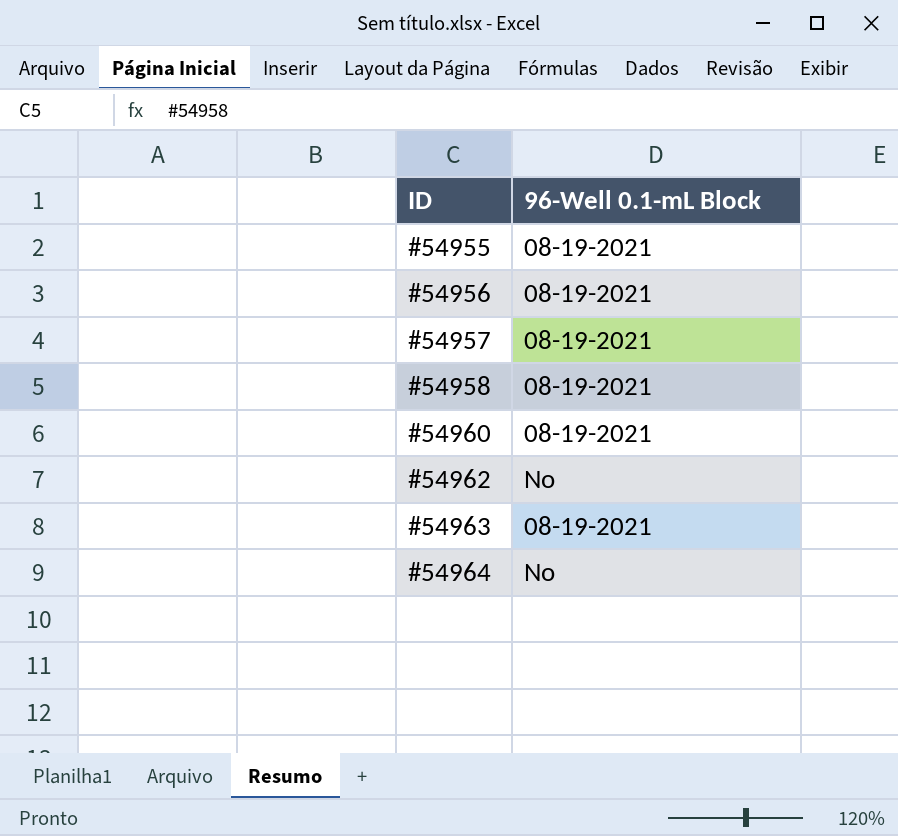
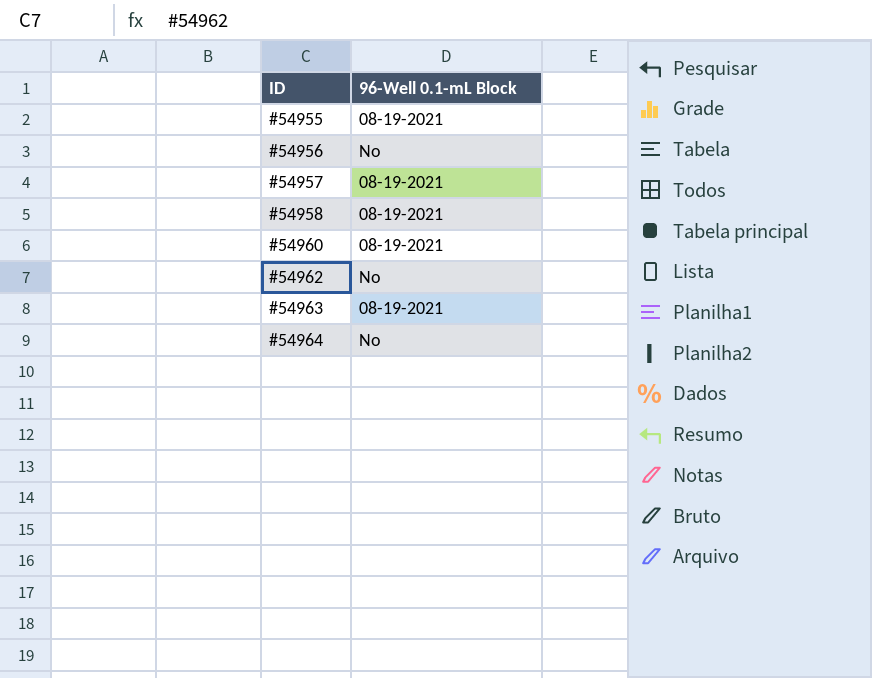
#54956 | 96-Well 0.1-mL Block: 08-19-2021 -> No

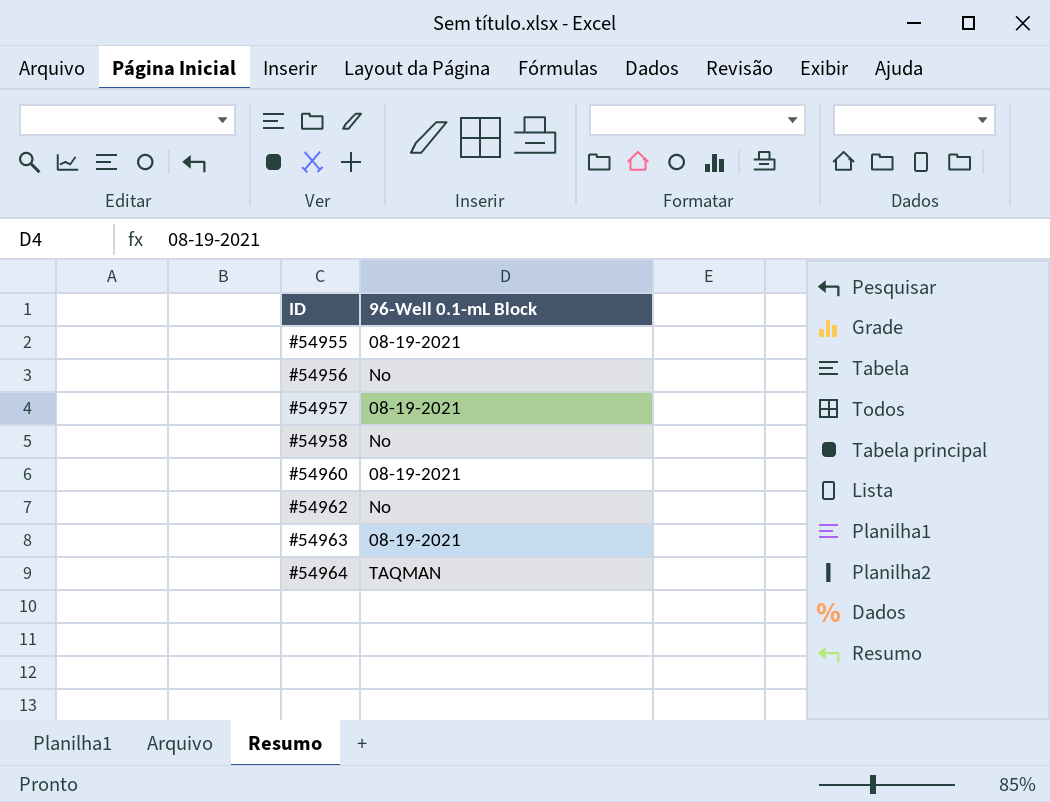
#54958 | 96-Well 0.1-mL Block: 08-19-2021 -> No
#54964 | 96-Well 0.1-mL Block: No -> TAQMAN

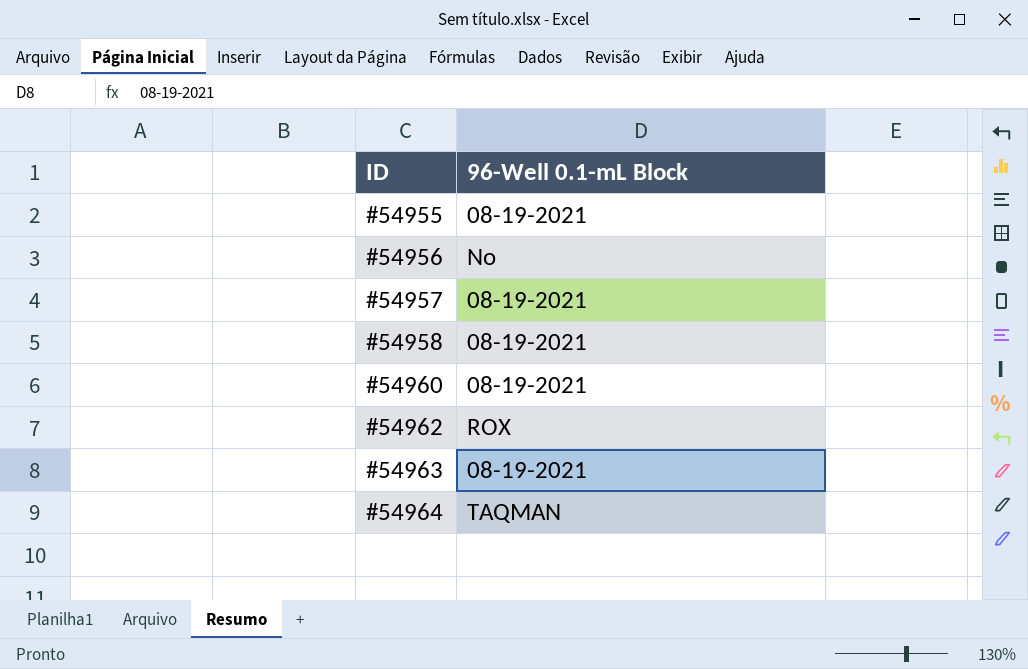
#54958 | 96-Well 0.1-mL Block: No -> 08-19-2021
#54962 | 96-Well 0.1-mL Block: No -> ROX

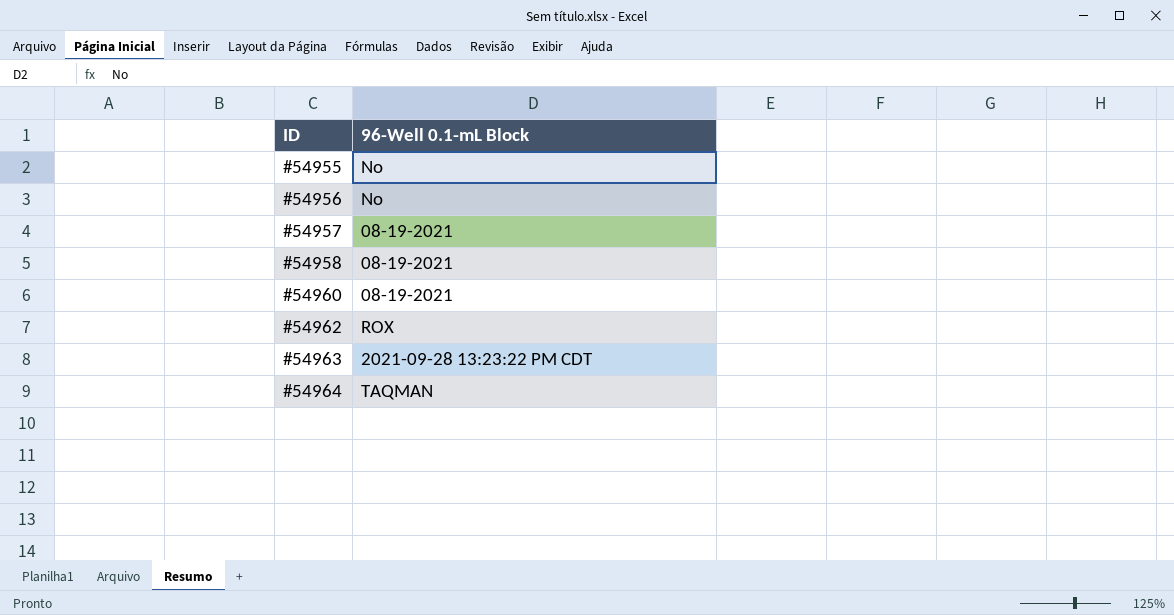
#54955 | 96-Well 0.1-mL Block: 08-19-2021 -> No
#54963 | 96-Well 0.1-mL Block: 08-19-2021 -> 2021-09-28 13:23:22 PM CDT

